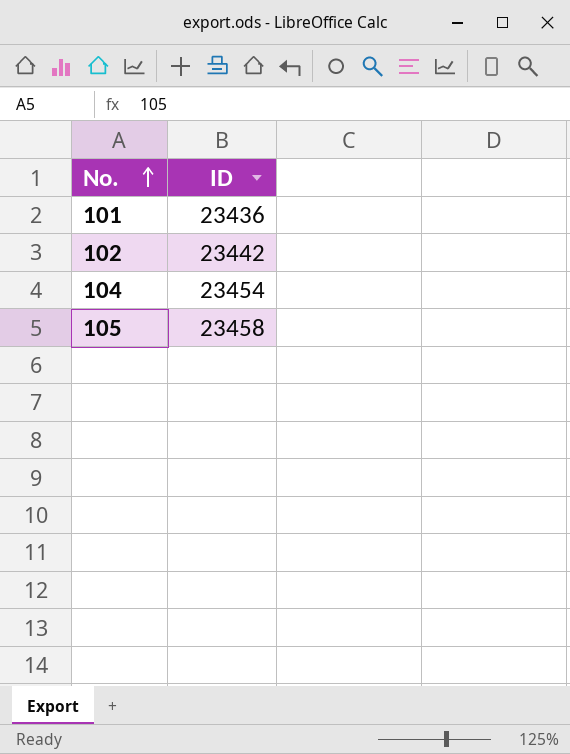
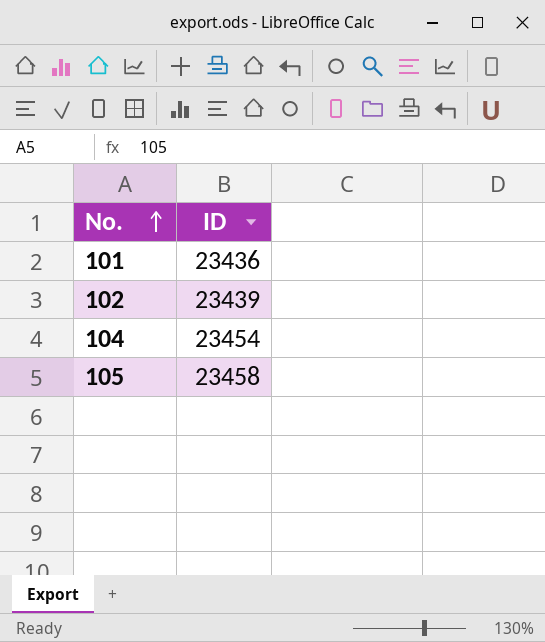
102 | ID: 23442 -> 23439

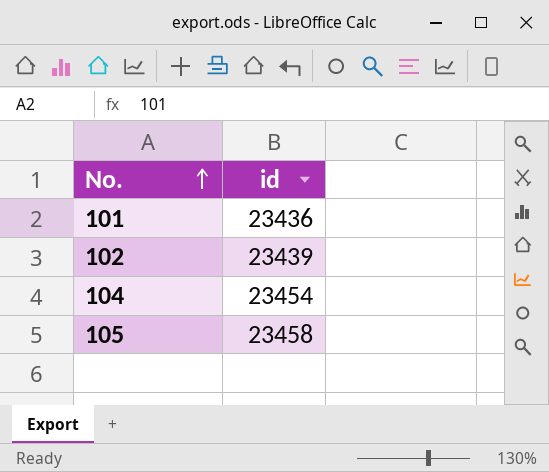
column name: ID -> id

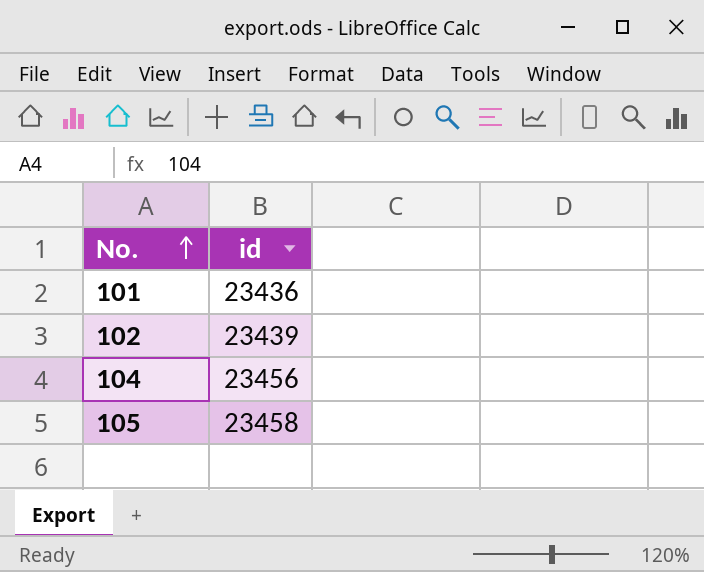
104 | id: 23454 -> 23456

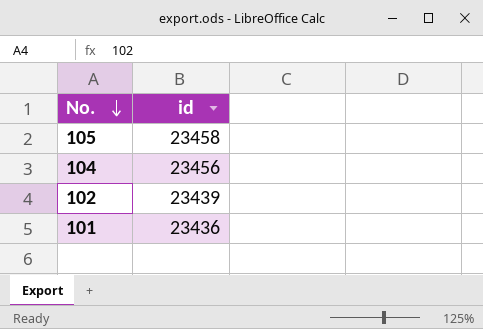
row order: No. ascending -> No. descending

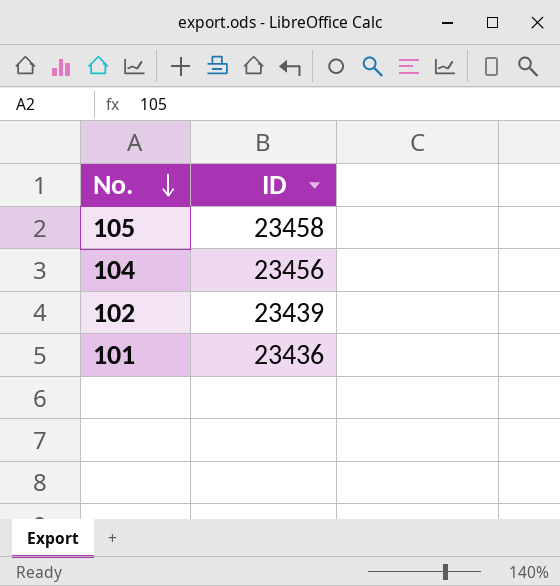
column name: id -> ID

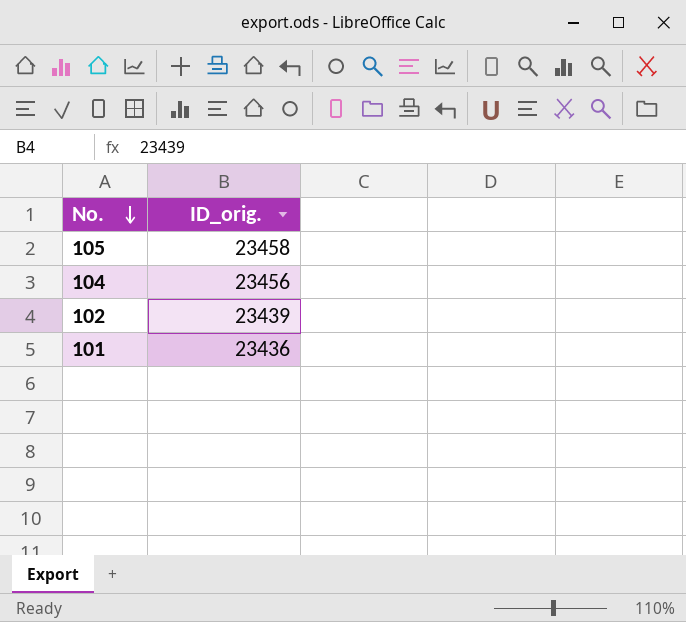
column name: ID -> ID_orig.

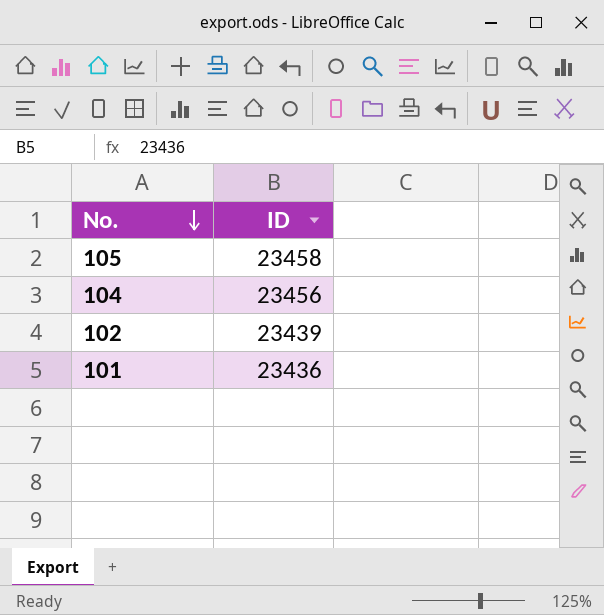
column name: ID_orig. -> ID

